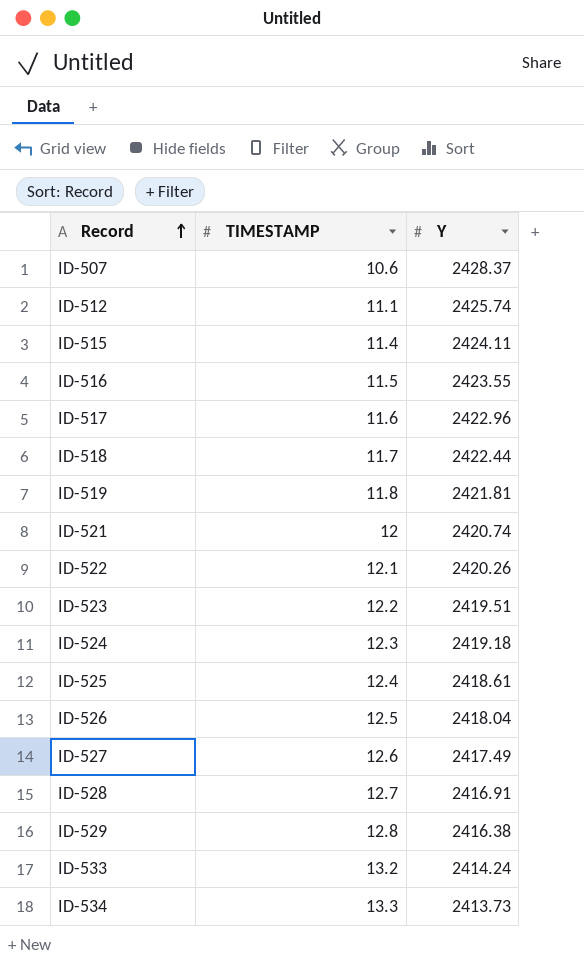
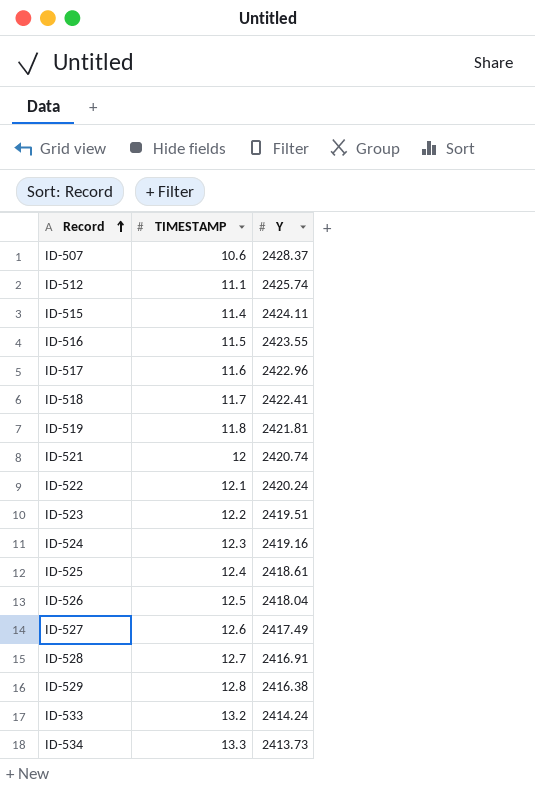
ID-518 | Y: 2422.44 -> 2422.41
ID-522 | Y: 2420.26 -> 2420.24
ID-524 | Y: 2419.18 -> 2419.16

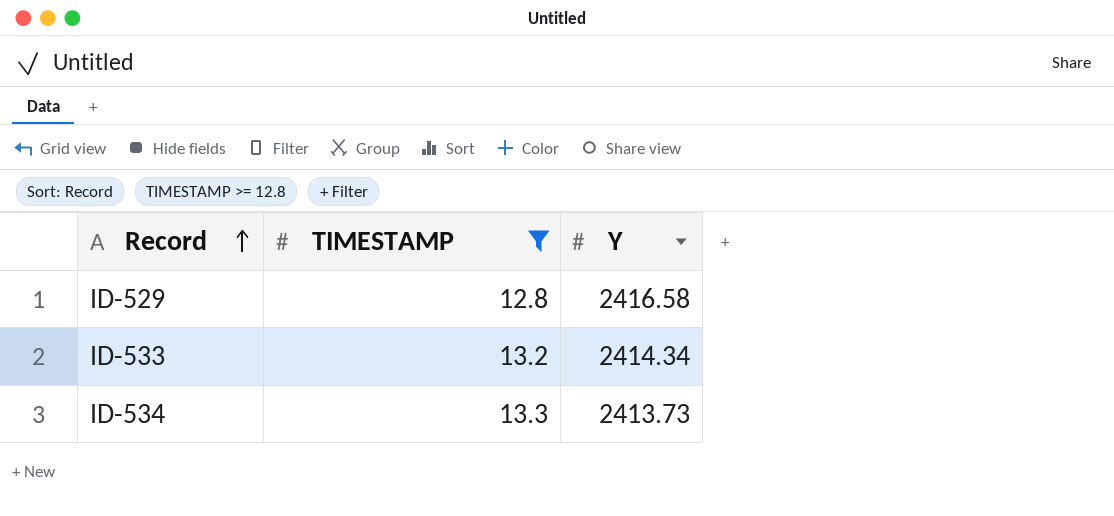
filter: none -> TIMESTAMP >= 12.8
ID-529 | Y: 2416.38 -> 2416.58
ID-533 | Y: 2414.24 -> 2414.34

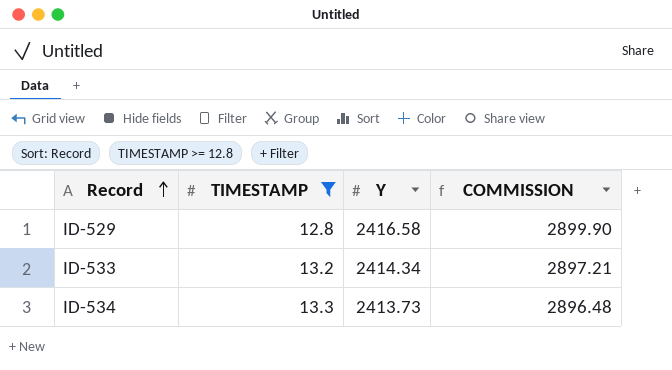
column COMMISSION | formula: none -> [Y] * 1.2

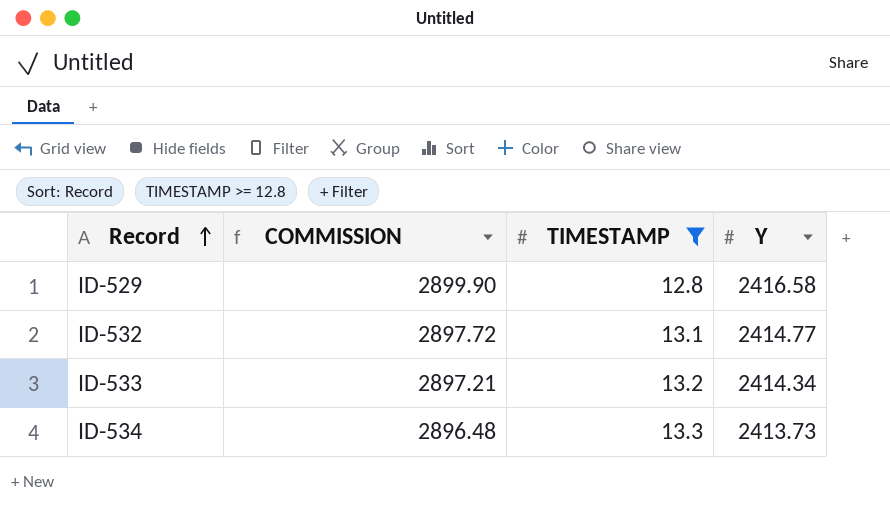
column COMMISSION | position: 4 -> 2
row ID-532: none -> 2897.72 | 13.1 | 2414.77

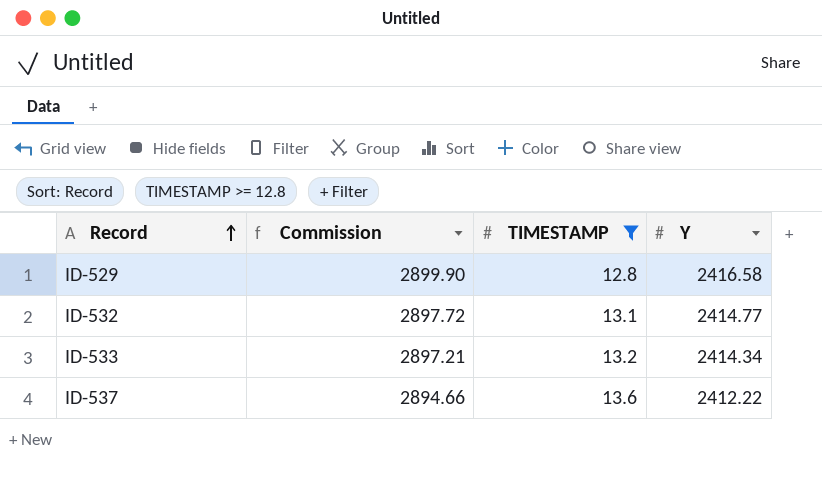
column name: COMMISSION -> Commission
row ID-534: 2896.48 | 13.3 | 2413.73 -> none
row ID-537: none -> 2894.66 | 13.6 | 2412.22

